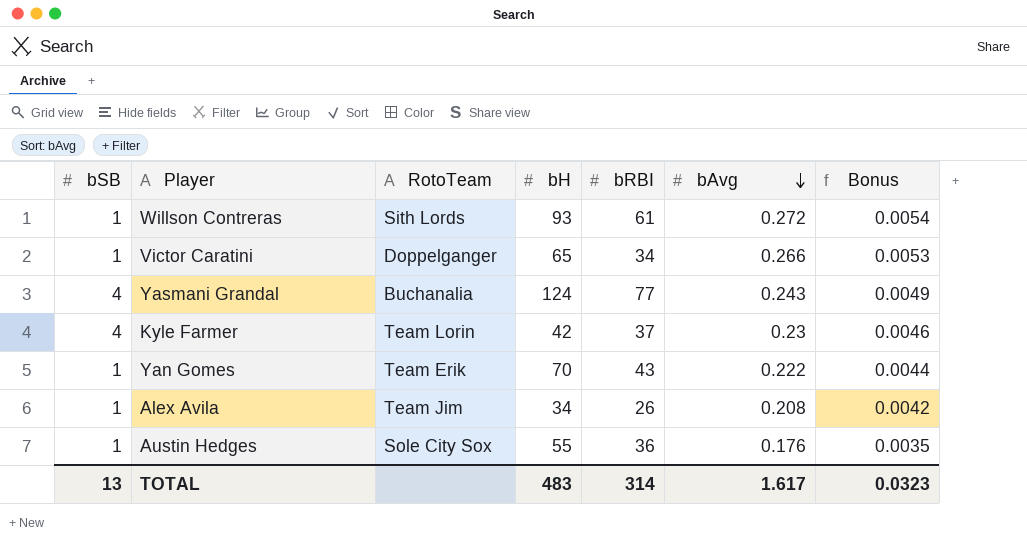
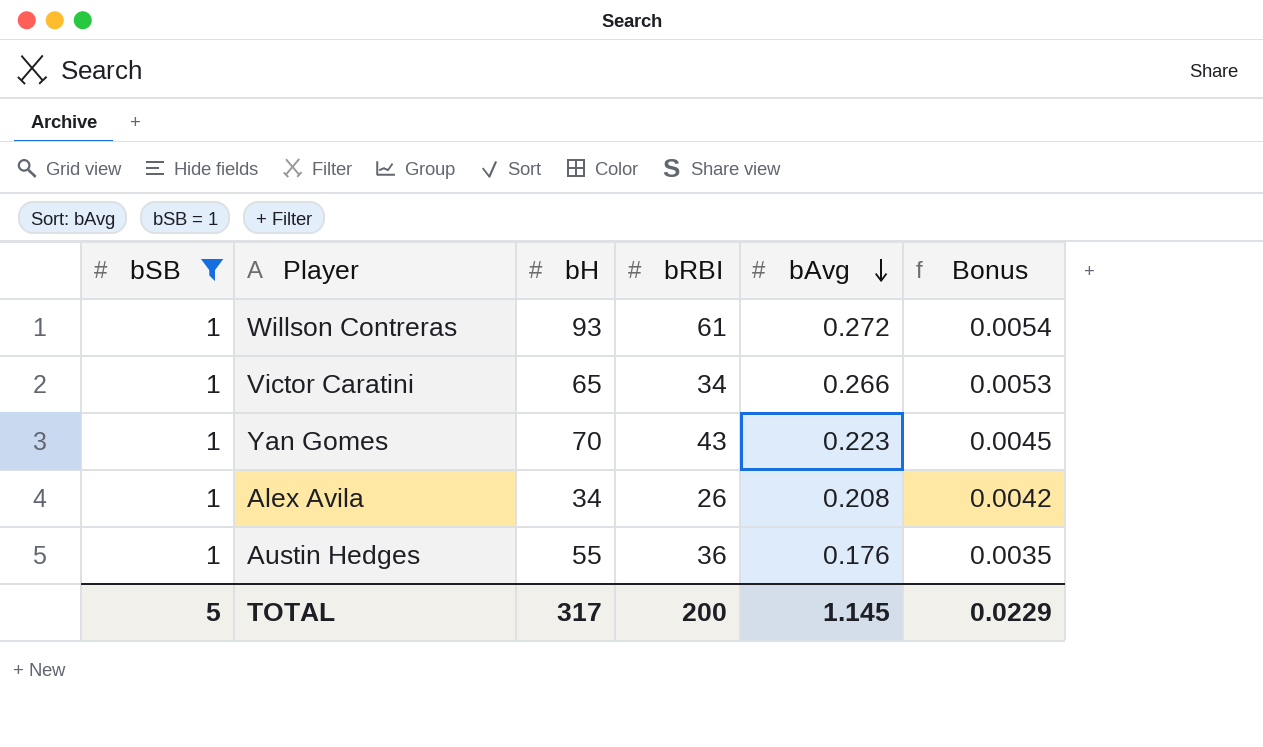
filter: none -> bSB = 1
column RotoTeam | position: 3 -> none
Yan Gomes | bAvg: 0.222 -> 0.223
Yan Gomes | Bonus: 0.0044 -> 0.0045
TOTAL | bSB: 13 -> 5
TOTAL | bH: 483 -> 317
TOTAL | bRBI: 314 -> 200
TOTAL | bAvg: 1.617 -> 1.145
TOTAL | Bonus: 0.0323 -> 0.0229

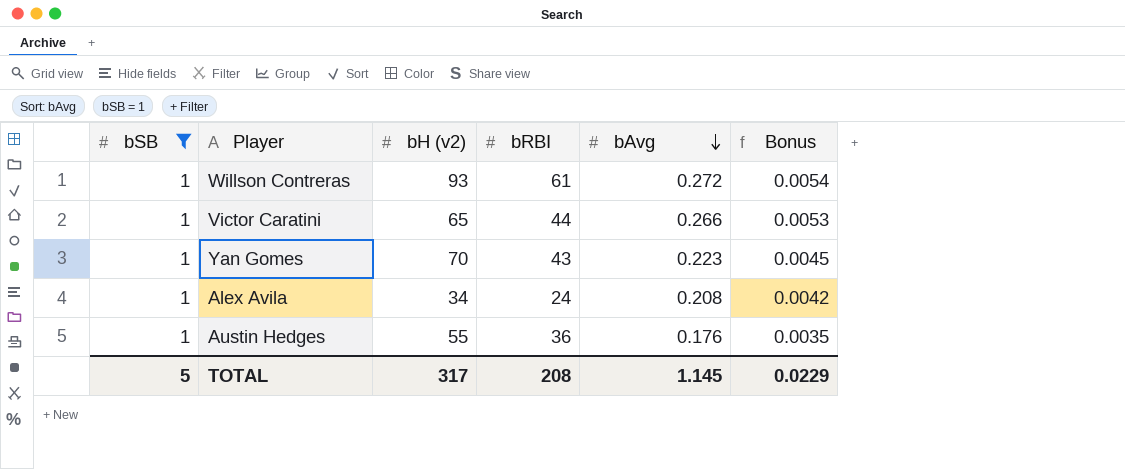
column name: bH -> bH (v2)
Victor Caratini | bRBI: 34 -> 44
Alex Avila | bRBI: 26 -> 24
TOTAL | bRBI: 200 -> 208

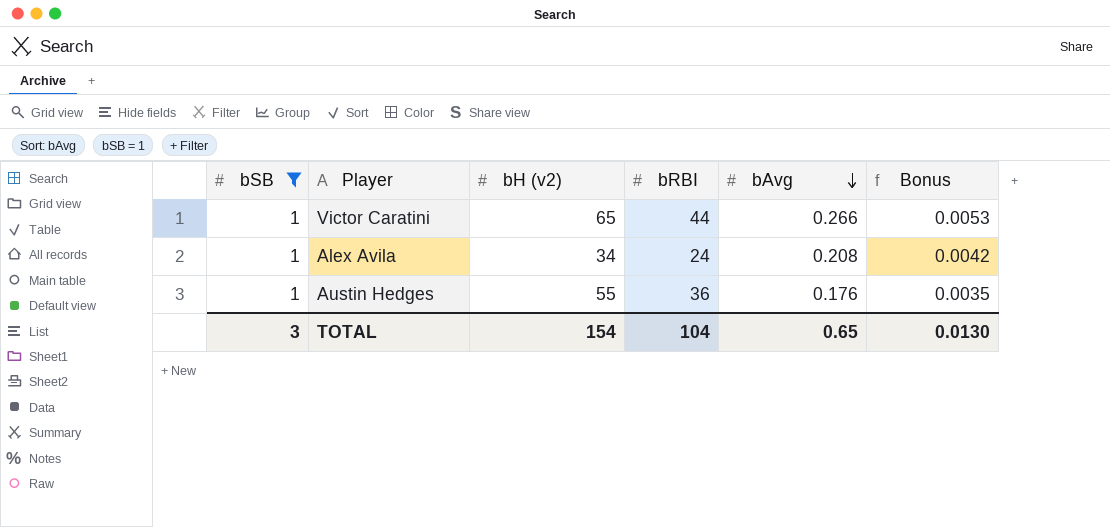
row Willson Contreras: 1 | 93 | 61 | 0.272 | 0.0054 -> none
row Yan Gomes: 1 | 70 | 43 | 0.223 | 0.0045 -> none
TOTAL | bSB: 5 -> 3
TOTAL | bH (v2): 317 -> 154
TOTAL | bRBI: 208 -> 104
TOTAL | bAvg: 1.145 -> 0.65
TOTAL | Bonus: 0.0229 -> 0.0130

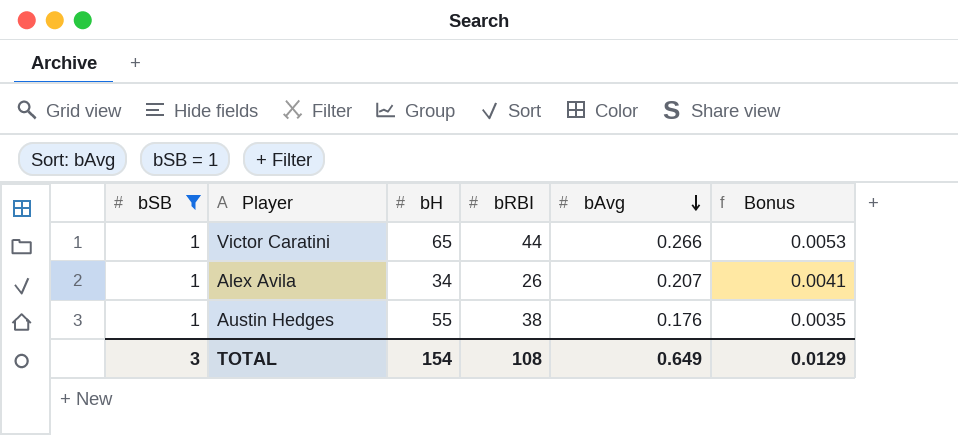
column name: bH (v2) -> bH
Alex Avila | bRBI: 24 -> 26
Alex Avila | bAvg: 0.208 -> 0.207
Alex Avila | Bonus: 0.0042 -> 0.0041
Austin Hedges | bRBI: 36 -> 38
TOTAL | bRBI: 104 -> 108
TOTAL | bAvg: 0.65 -> 0.649
TOTAL | Bonus: 0.0130 -> 0.0129

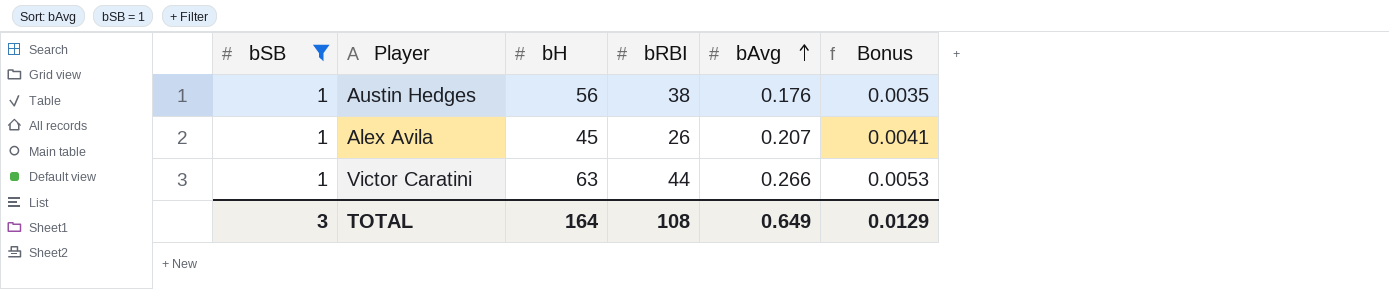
row order: bAvg descending -> bAvg ascending
Austin Hedges | bH: 55 -> 56
Alex Avila | bH: 34 -> 45
Victor Caratini | bH: 65 -> 63
TOTAL | bH: 154 -> 164

